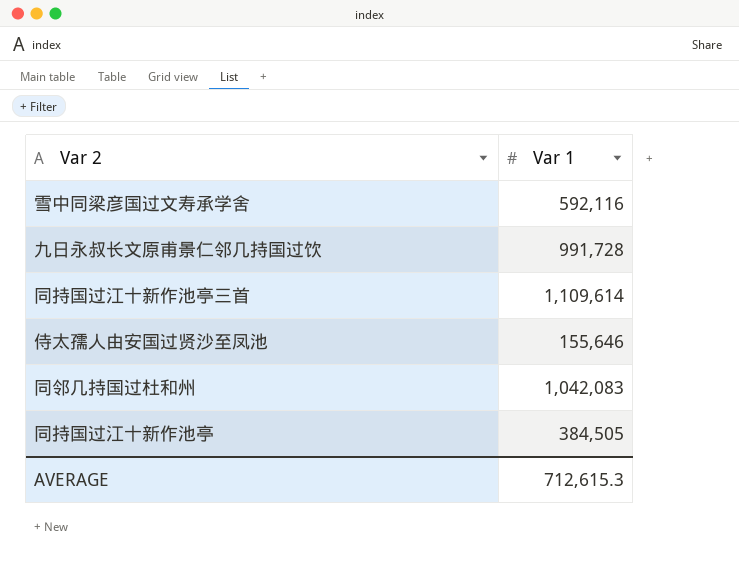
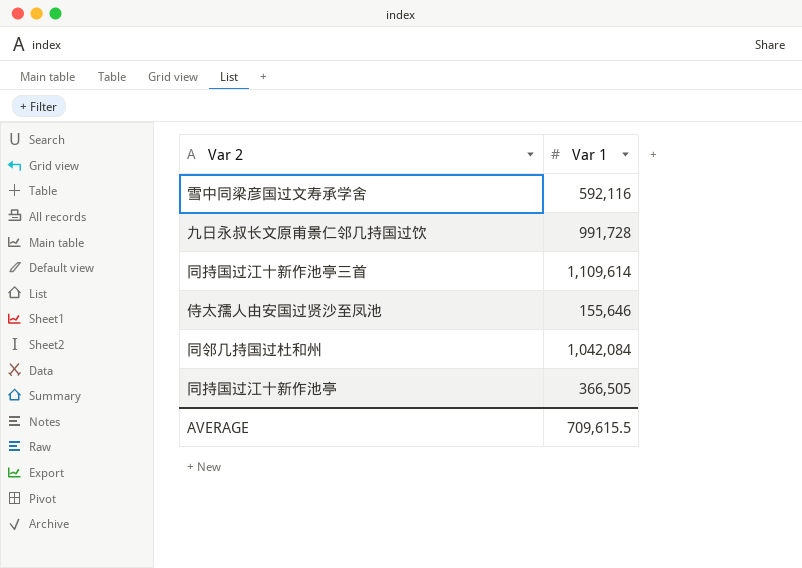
同邻几持国过杜和州 | Var 1: 1,042,083 -> 1,042,084
同持国过江十新作池亭 | Var 1: 384,505 -> 366,505
AVERAGE | Var 1: 712,615.3 -> 709,615.5

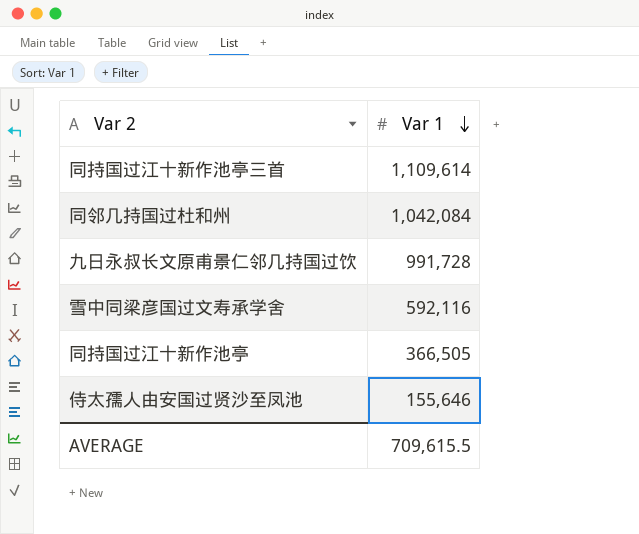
row order: none -> Var 1 descending

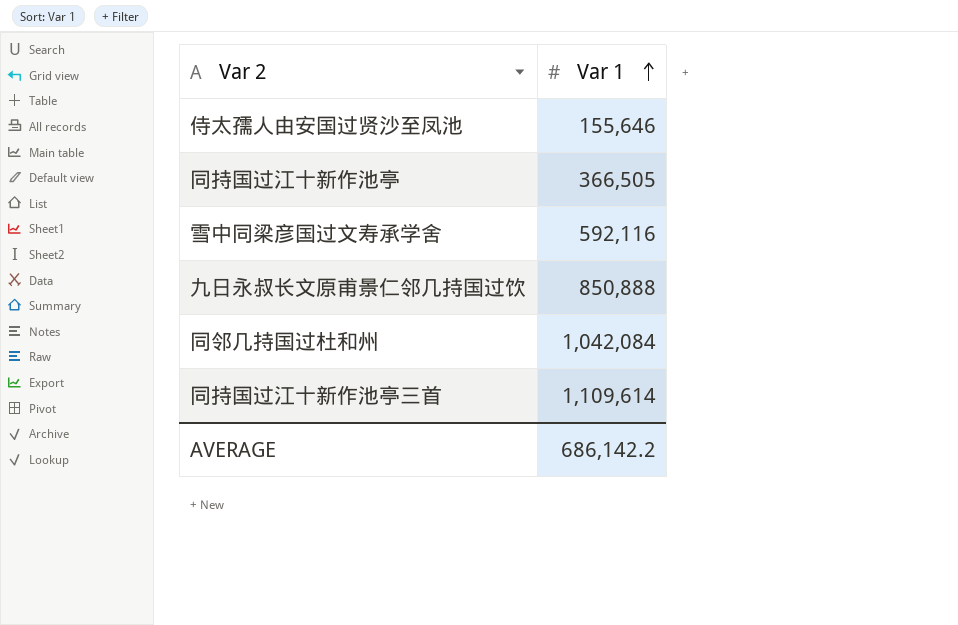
row order: Var 1 descending -> Var 1 ascending
九日永叔长文原甫景仁邻几持国过饮 | Var 1: 991,728 -> 850,888
AVERAGE | Var 1: 709,615.5 -> 686,142.2

